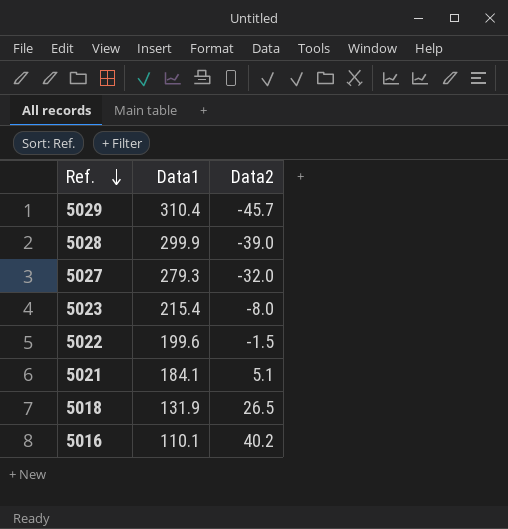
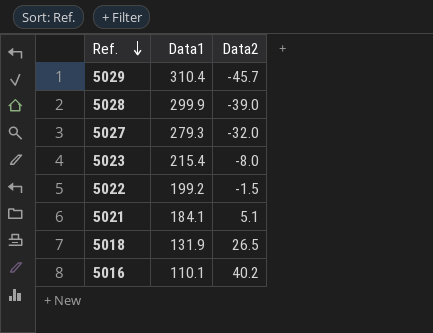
5022 | Data1: 199.6 -> 199.2

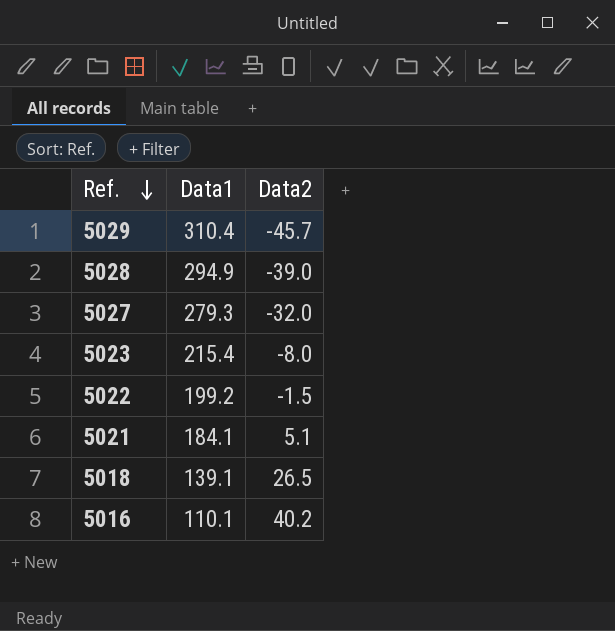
5028 | Data1: 299.9 -> 294.9
5018 | Data1: 131.9 -> 139.1

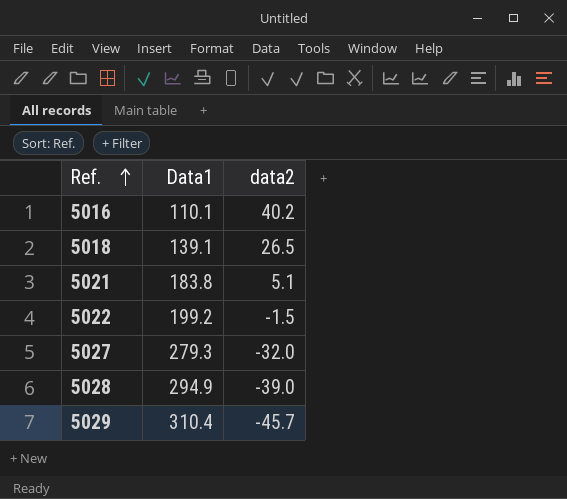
row order: Ref. descending -> Ref. ascending
column name: Data2 -> data2
row 5023: 215.4 | -8.0 -> none
5021 | Data1: 184.1 -> 183.8

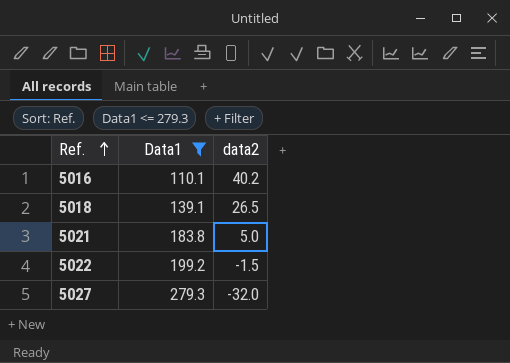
filter: none -> Data1 <= 279.3
5021 | data2: 5.1 -> 5.0

